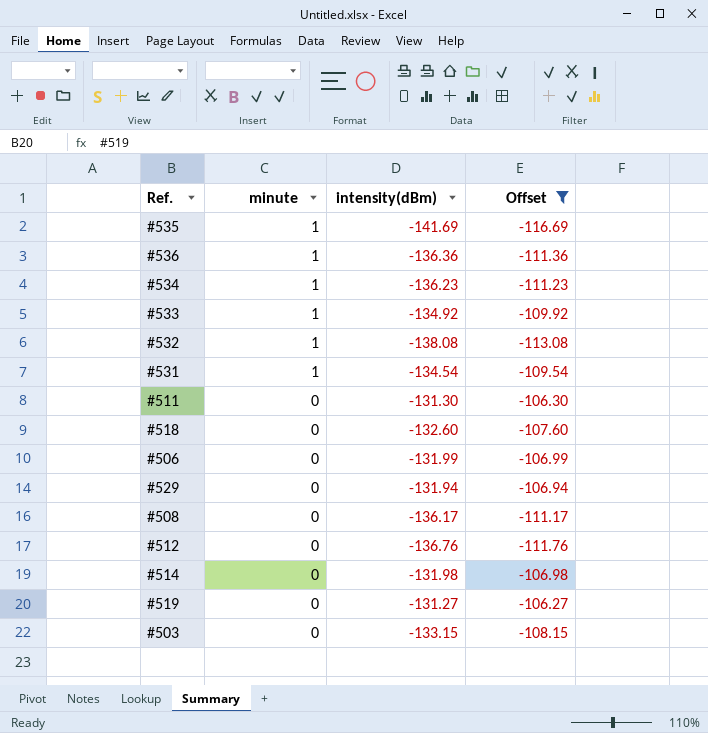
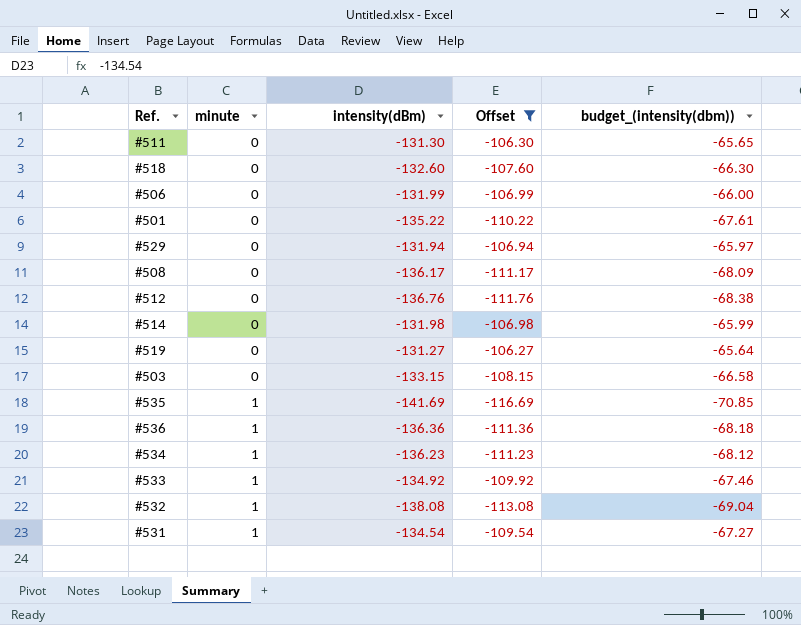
row order: minute descending -> minute ascending
column budget_(intensity(dbm)) | formula: none -> [intensity(dBm)] * 0.5
row #501: none -> 0 | -135.22 | -110.22 | -67.61

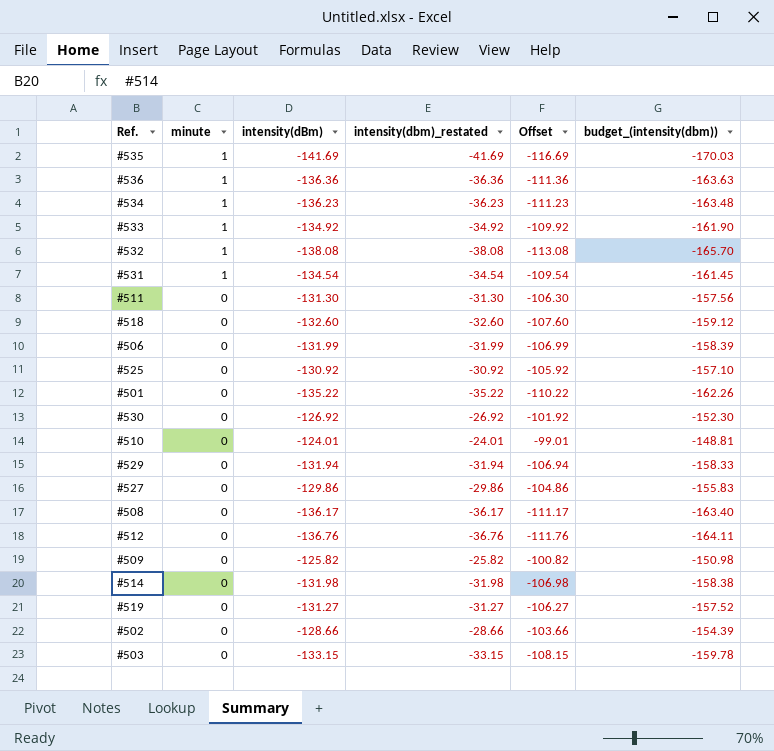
filter: Offset <= -106.27 -> none
row order: minute ascending -> minute descending
column intensity(dbm)_restated | formula: none -> [intensity(dBm)] + 100
column budget_(intensity(dbm)) | formula: [intensity(dBm)] * 0.5 -> [intensity(dBm)] * 1.2

